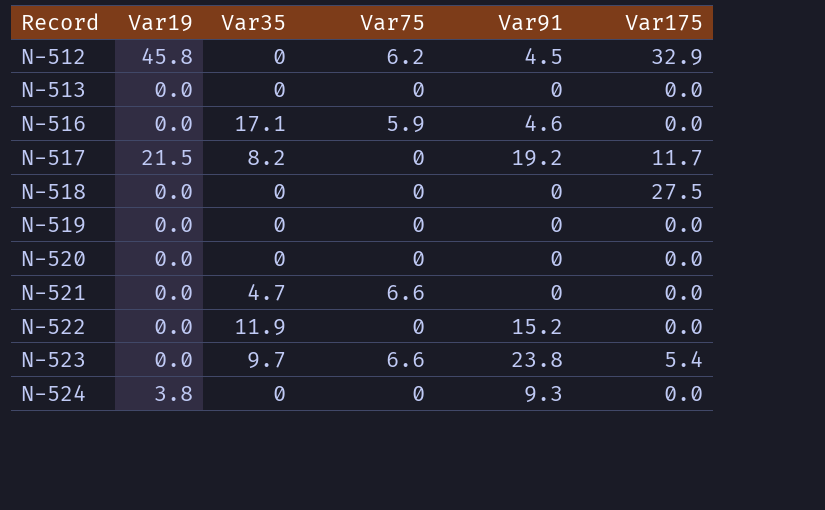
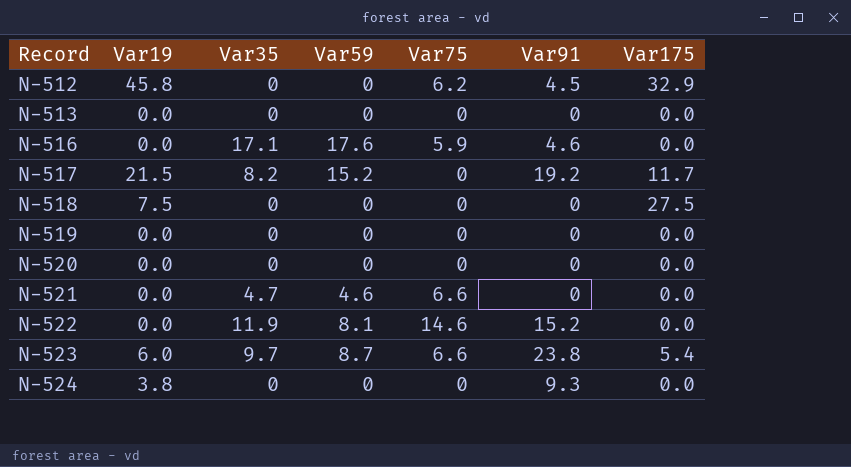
column Var59 | position: none -> 4
N-518 | Var19: 0.0 -> 7.5
N-522 | Var75: 0 -> 14.6
N-523 | Var19: 0.0 -> 6.0

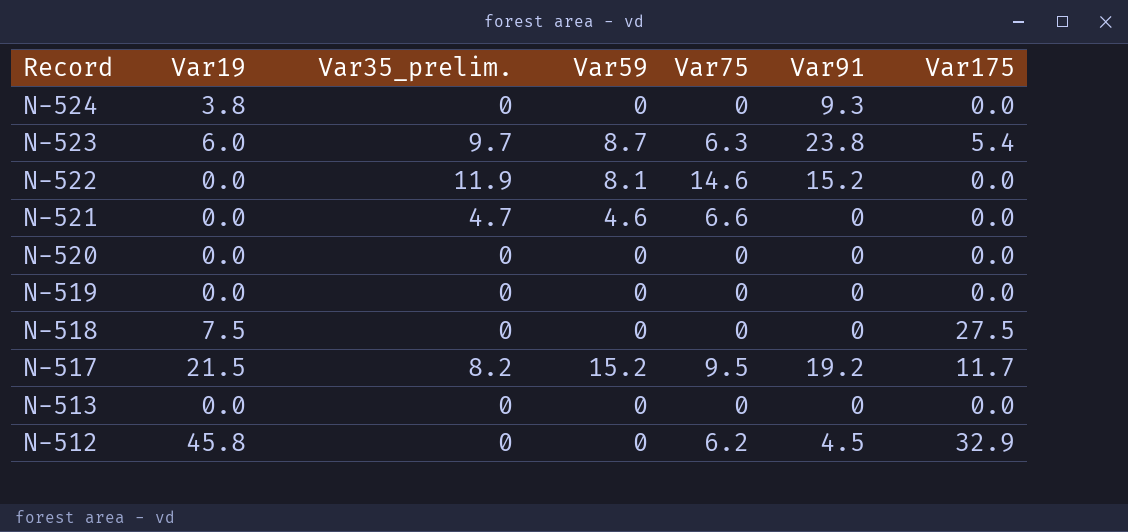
row order: Record ascending -> Record descending
column name: Var35 -> Var35_prelim.
row N-516: 0.0 | 17.1 | 17.6 | 5.9 | 4.6 | 0.0 -> none
N-523 | Var75: 6.6 -> 6.3
N-517 | Var75: 0 -> 9.5

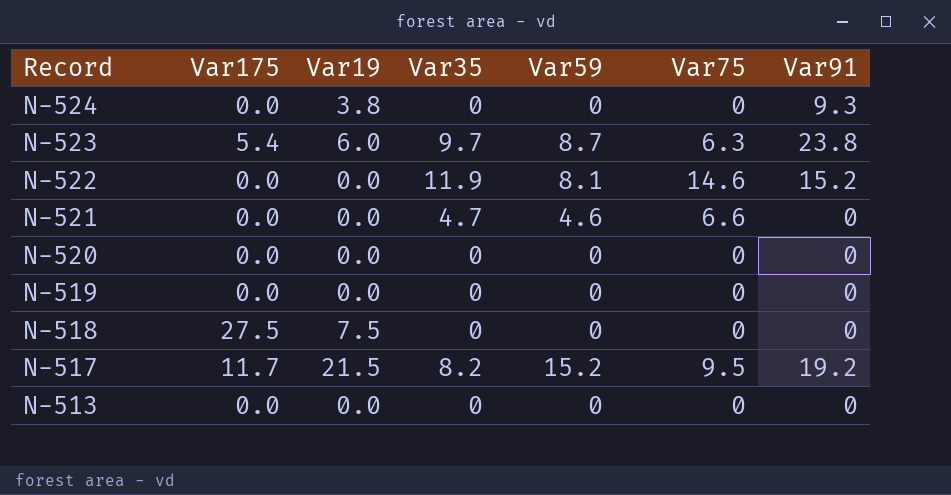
column Var175 | position: 7 -> 2
column name: Var35_prelim. -> Var35
row N-512: 45.8 | 0 | 0 | 6.2 | 4.5 | 32.9 -> none

